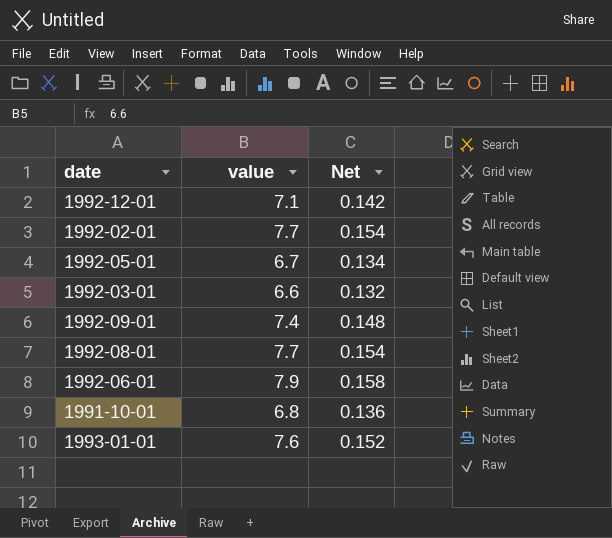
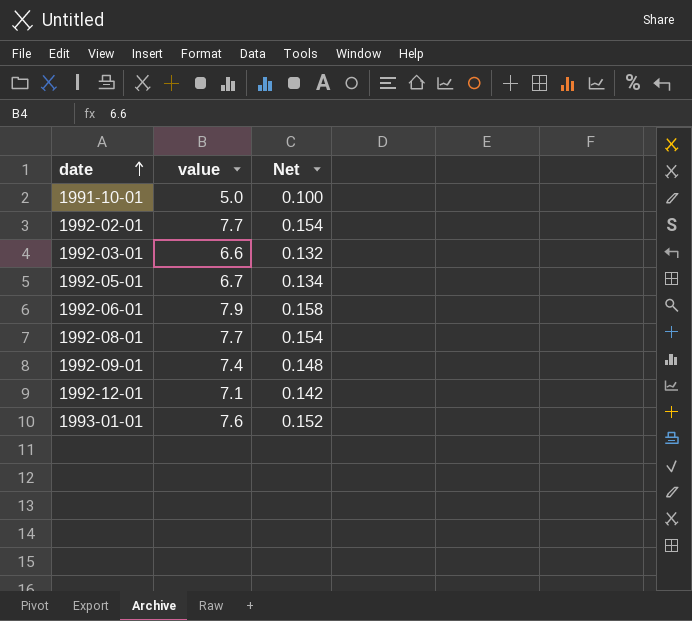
row order: none -> date ascending
1991-10-01 | value: 6.8 -> 5.0
1991-10-01 | Net: 0.136 -> 0.100

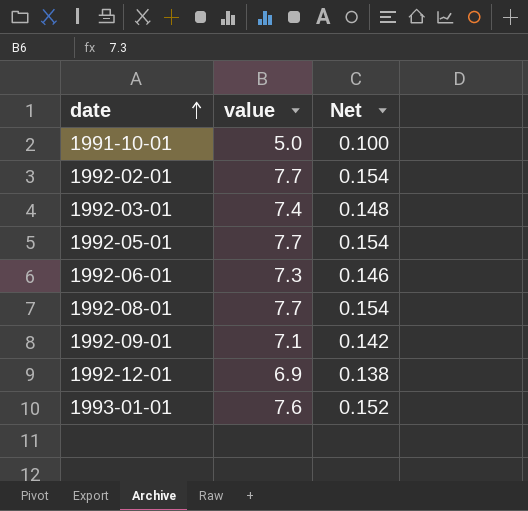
1992-03-01 | value: 6.6 -> 7.4
1992-03-01 | Net: 0.132 -> 0.148
1992-05-01 | value: 6.7 -> 7.7
1992-05-01 | Net: 0.134 -> 0.154
1992-06-01 | value: 7.9 -> 7.3
1992-06-01 | Net: 0.158 -> 0.146
1992-09-01 | value: 7.4 -> 7.1
1992-09-01 | Net: 0.148 -> 0.142
1992-12-01 | value: 7.1 -> 6.9
1992-12-01 | Net: 0.142 -> 0.138

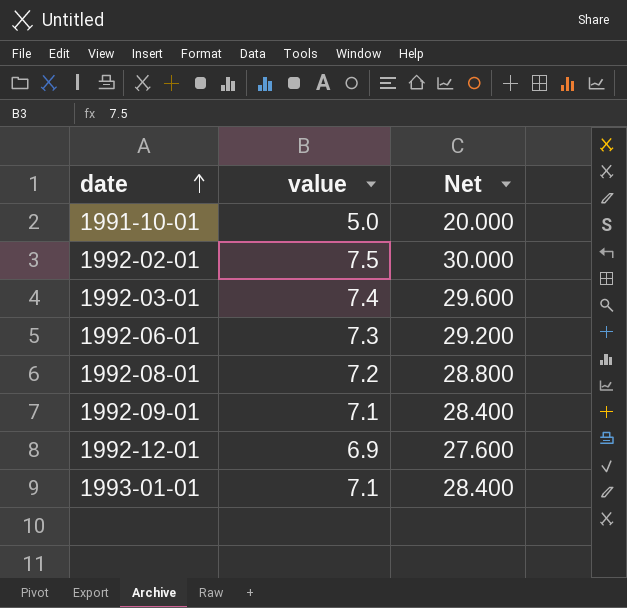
column Net | formula: [value] * 0.02 -> [value] * 4
row 1992-05-01: 7.7 | 0.154 -> none
1992-02-01 | value: 7.7 -> 7.5
1992-08-01 | value: 7.7 -> 7.2
1993-01-01 | value: 7.6 -> 7.1

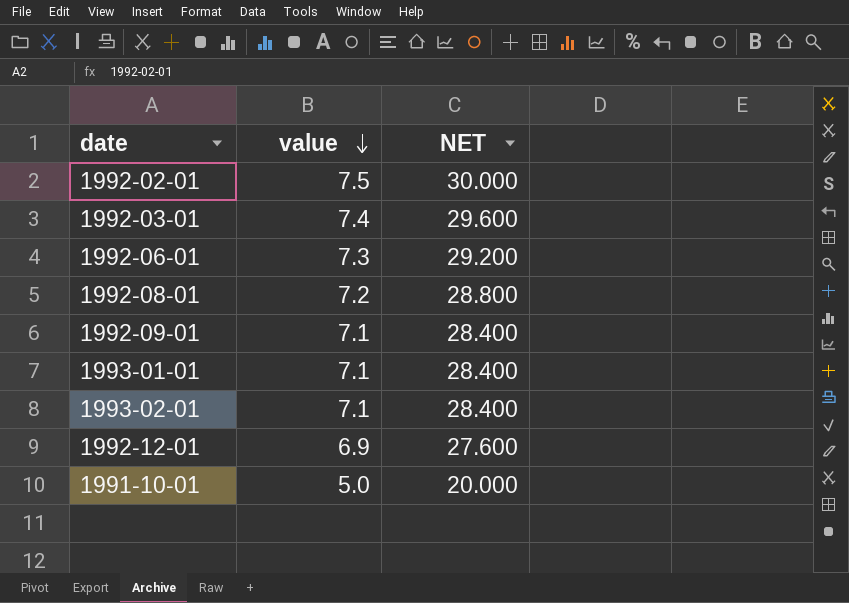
row order: date ascending -> value descending
column name: Net -> NET
row 1993-02-01: none -> 7.1 | 28.400

